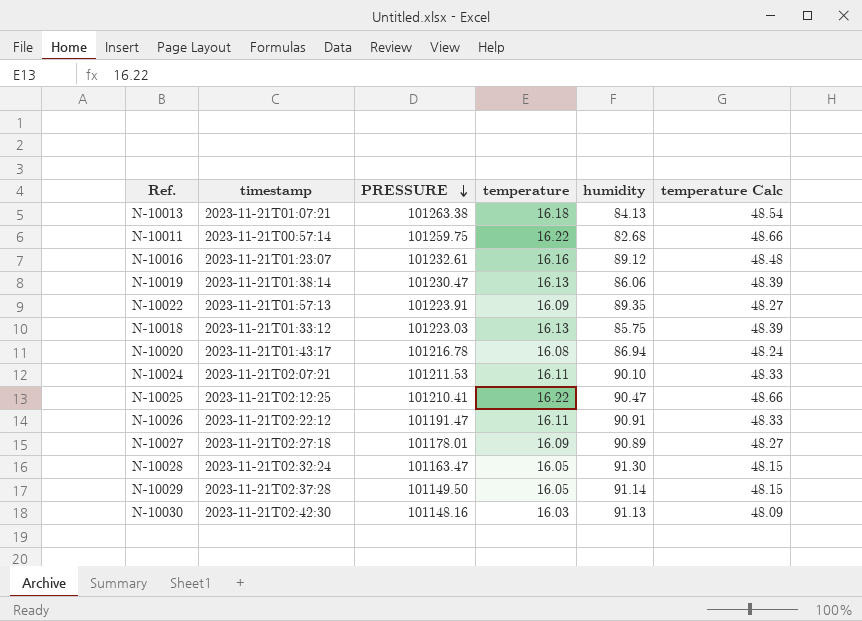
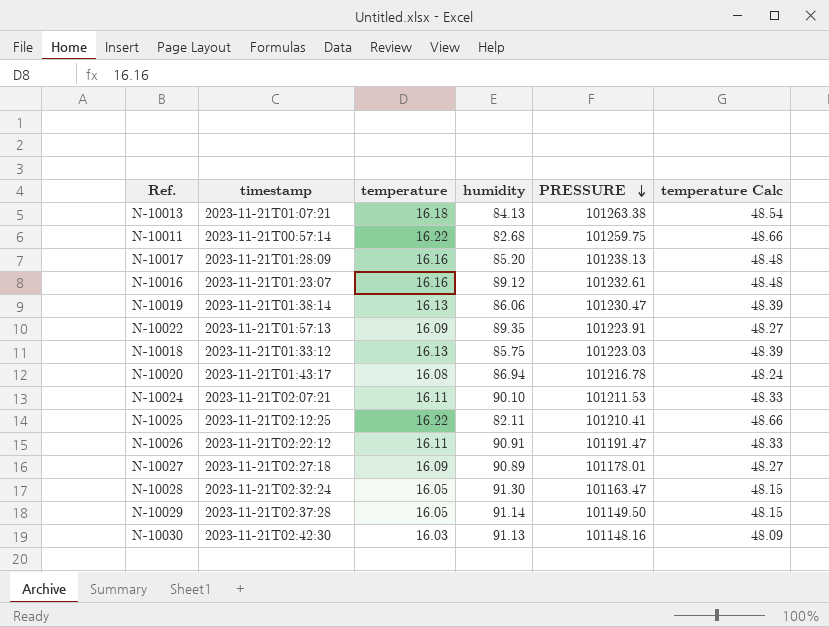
column PRESSURE | position: 3 -> 5
row N-10017: none -> 2023-11-21T01:28:09 | 16.16 | 85.20 | 101238.13 | 48.48
N-10025 | humidity: 90.47 -> 82.11

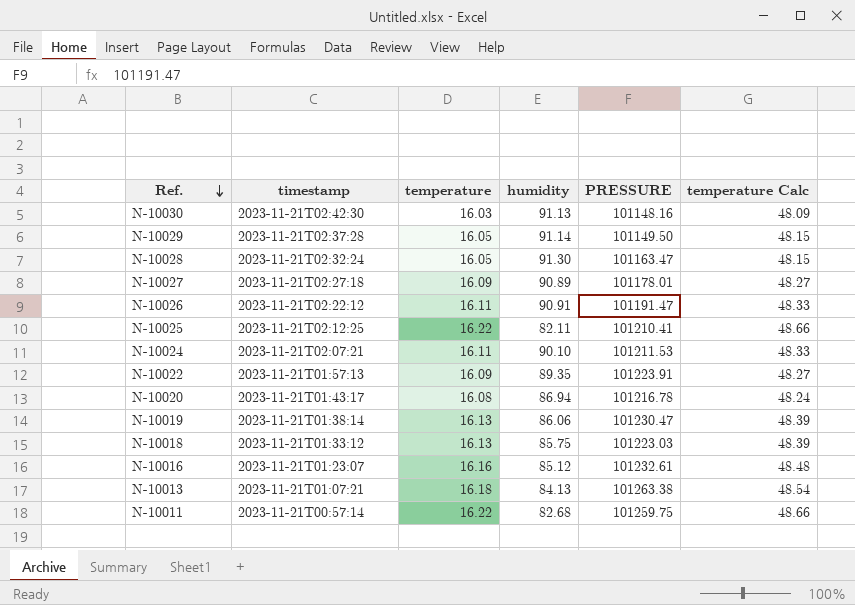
row order: PRESSURE descending -> Ref. descending
row N-10017: 2023-11-21T01:28:09 | 16.16 | 85.20 | 101238.13 | 48.48 -> none
N-10016 | humidity: 89.12 -> 85.12

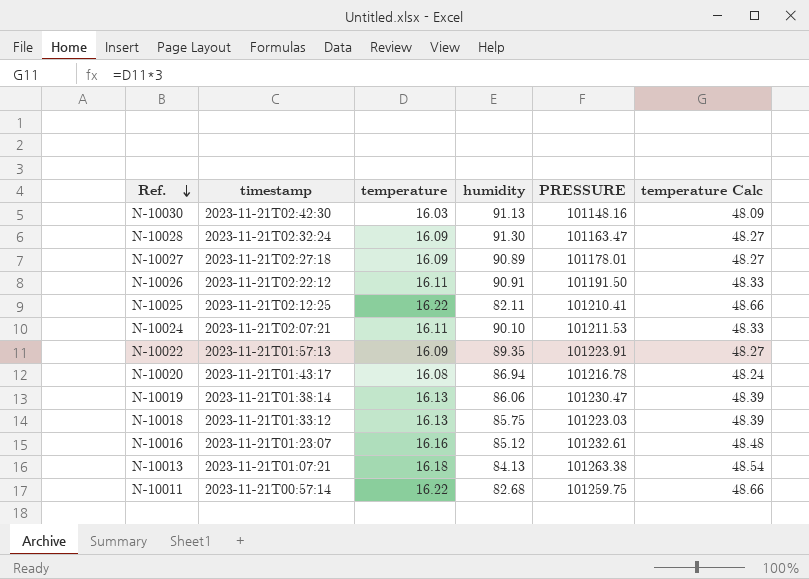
row N-10029: 2023-11-21T02:37:28 | 16.05 | 91.14 | 101149.50 | 48.15 -> none
N-10028 | temperature: 16.05 -> 16.09
N-10028 | temperature Calc: 48.15 -> 48.27
N-10026 | PRESSURE: 101191.47 -> 101191.50

